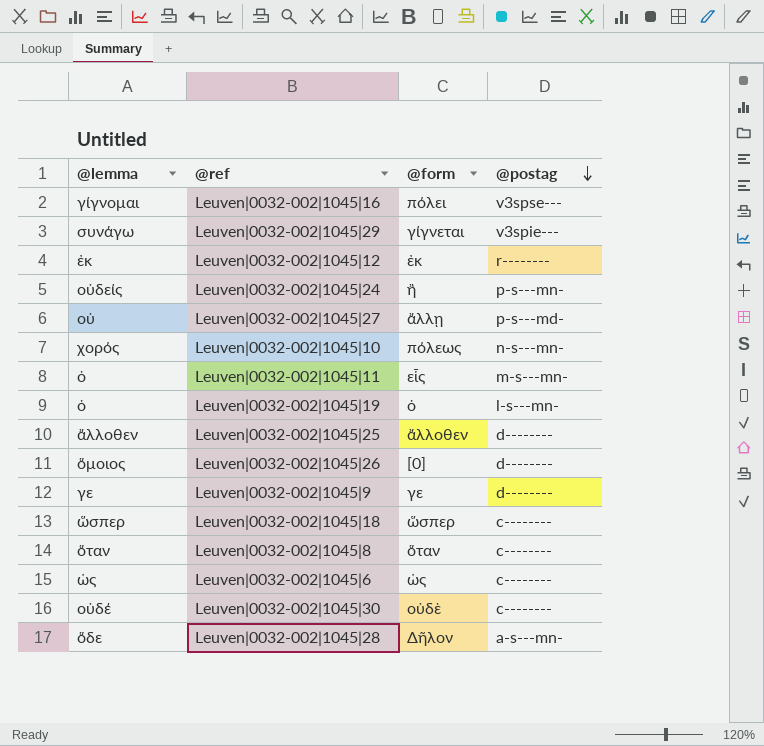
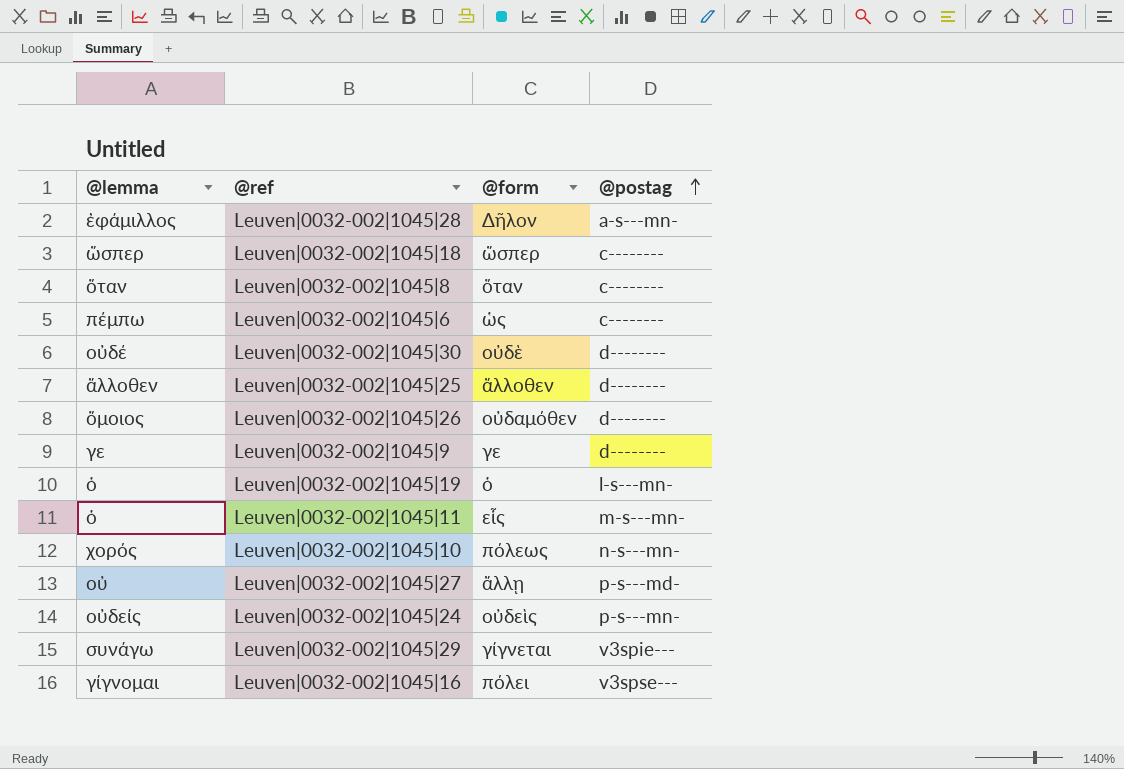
row order: @postag descending -> @postag ascending
row Leuven|0032-002|1045|12: ἐκ | ἐκ | r-------- -> none
Leuven|0032-002|1045|28 | @lemma: ὅδε -> ἐφάμιλλος
Leuven|0032-002|1045|6 | @lemma: ὡς -> πέμπω
Leuven|0032-002|1045|30 | @postag: c-------- -> d--------
Leuven|0032-002|1045|26 | @form: [0] -> οὐδαμόθεν
Leuven|0032-002|1045|24 | @form: ἢ -> οὐδεὶς

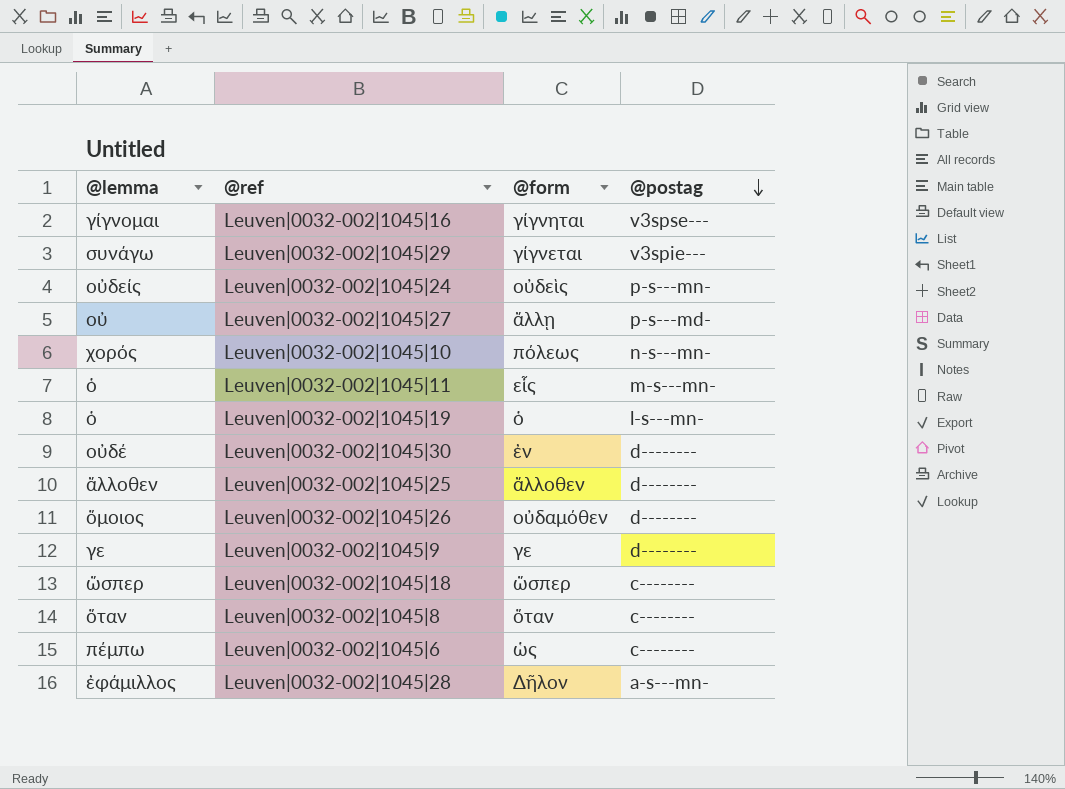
row order: @postag ascending -> @postag descending
Leuven|0032-002|1045|16 | @form: πόλει -> γίγνηται
Leuven|0032-002|1045|30 | @form: οὐδὲ -> ἐν

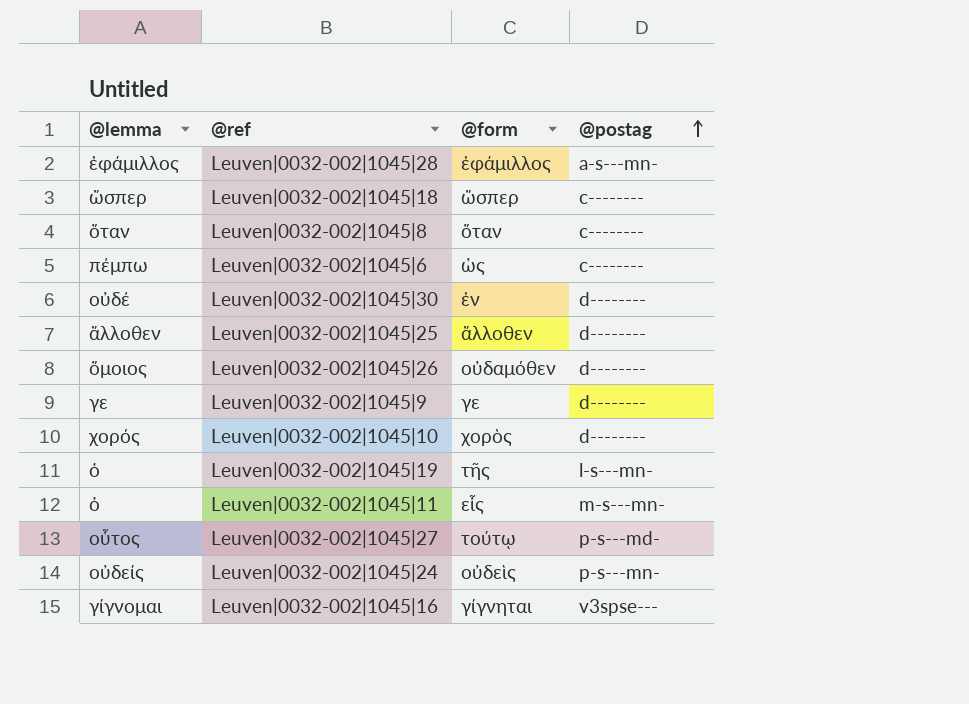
row order: @postag descending -> @postag ascending
row Leuven|0032-002|1045|29: συνάγω | γίγνεται | v3spie--- -> none
Leuven|0032-002|1045|28 | @form: Δῆλον -> ἐφάμιλλος
Leuven|0032-002|1045|10 | @form: πόλεως -> χορὸς
Leuven|0032-002|1045|10 | @postag: n-s---mn- -> d--------
Leuven|0032-002|1045|19 | @form: ὁ -> τῆς
Leuven|0032-002|1045|27 | @lemma: οὐ -> οὗτος
Leuven|0032-002|1045|27 | @form: ἄλλῃ -> τούτῳ

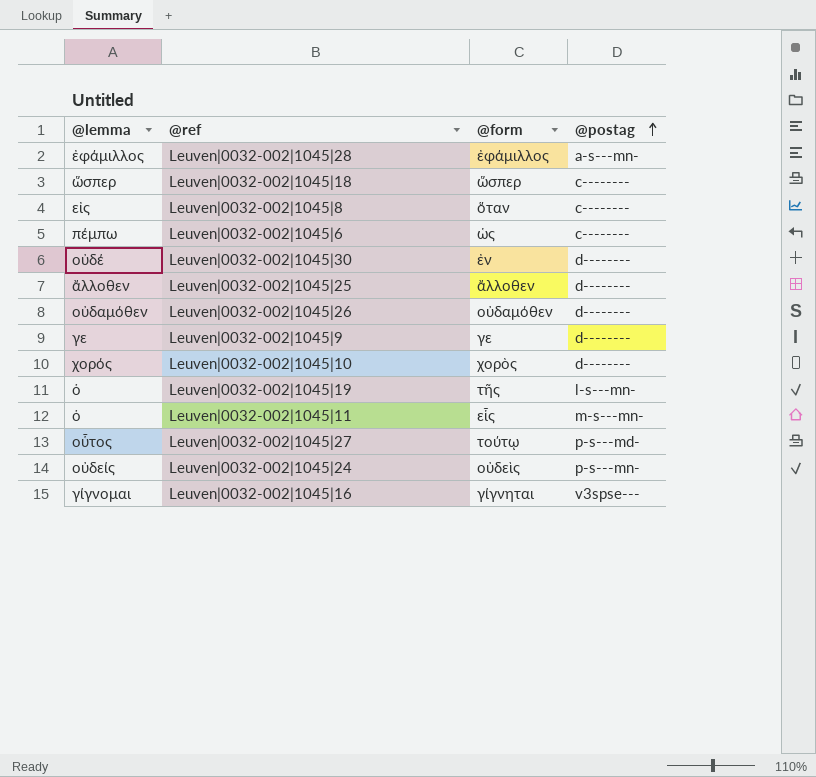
Leuven|0032-002|1045|8 | @lemma: ὅταν -> εἰς
Leuven|0032-002|1045|26 | @lemma: ὅμοιος -> οὐδαμόθεν

